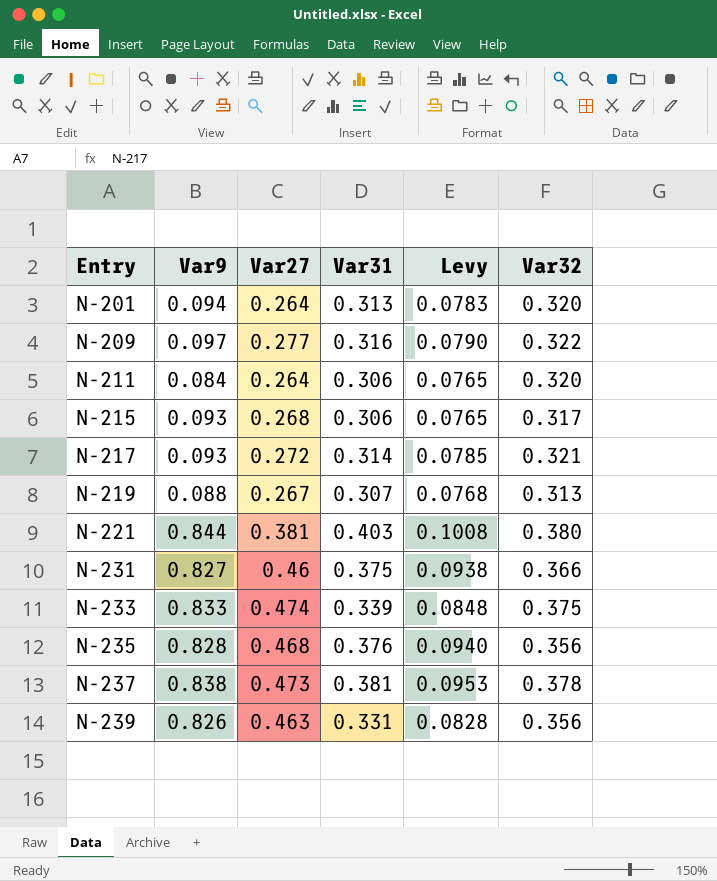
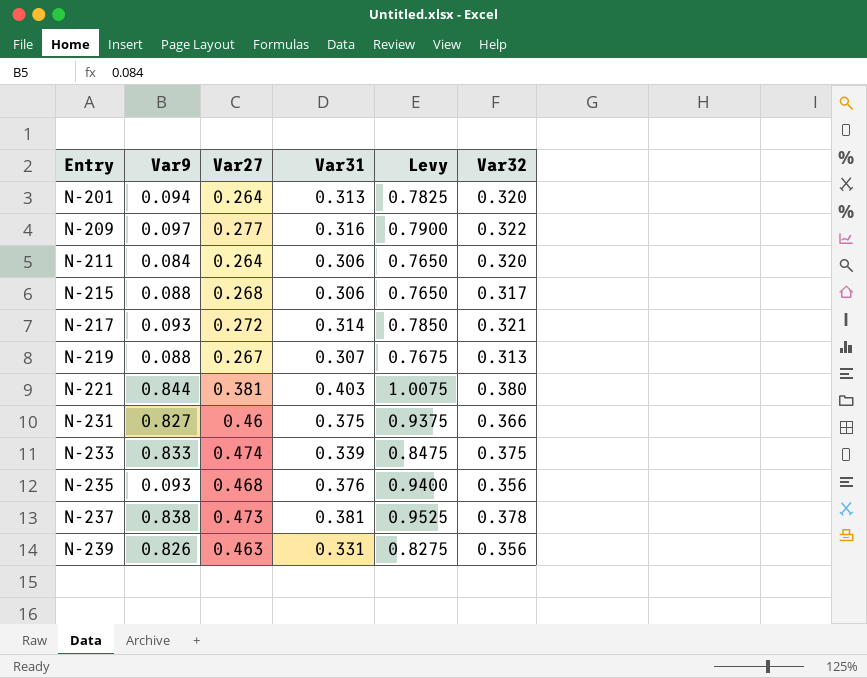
column Levy | formula: [Var31] * 0.25 -> [Var31] * 2.5
N-215 | Var9: 0.093 -> 0.088
N-235 | Var9: 0.828 -> 0.093

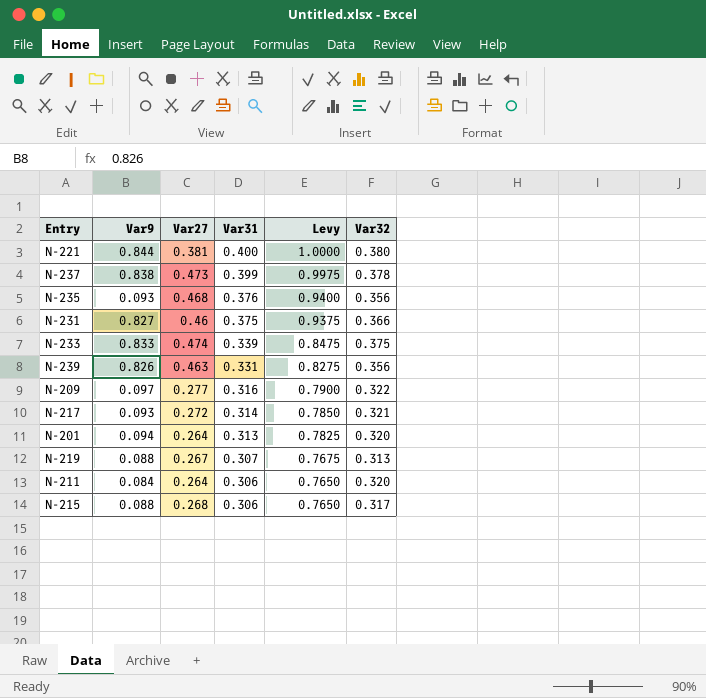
row order: Entry ascending -> Var31 descending
N-221 | Var31: 0.403 -> 0.400
N-221 | Levy: 1.0075 -> 1.0000
N-237 | Var31: 0.381 -> 0.399
N-237 | Levy: 0.9525 -> 0.9975

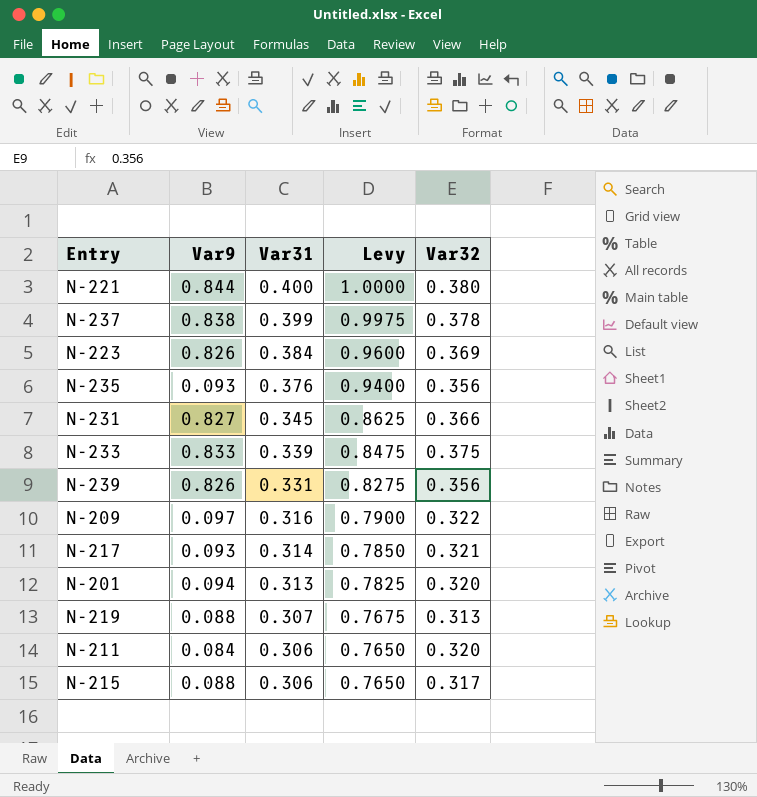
column Var27 | position: 3 -> none
row N-223: none -> 0.826 | 0.384 | 0.9600 | 0.369
N-231 | Var31: 0.375 -> 0.345
N-231 | Levy: 0.9375 -> 0.8625

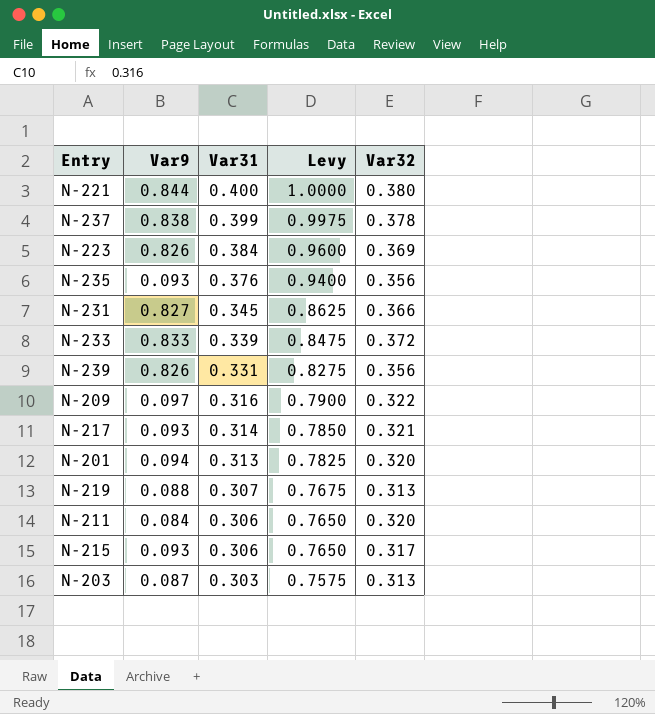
N-233 | Var32: 0.375 -> 0.372
N-215 | Var9: 0.088 -> 0.093
row N-203: none -> 0.087 | 0.303 | 0.7575 | 0.313

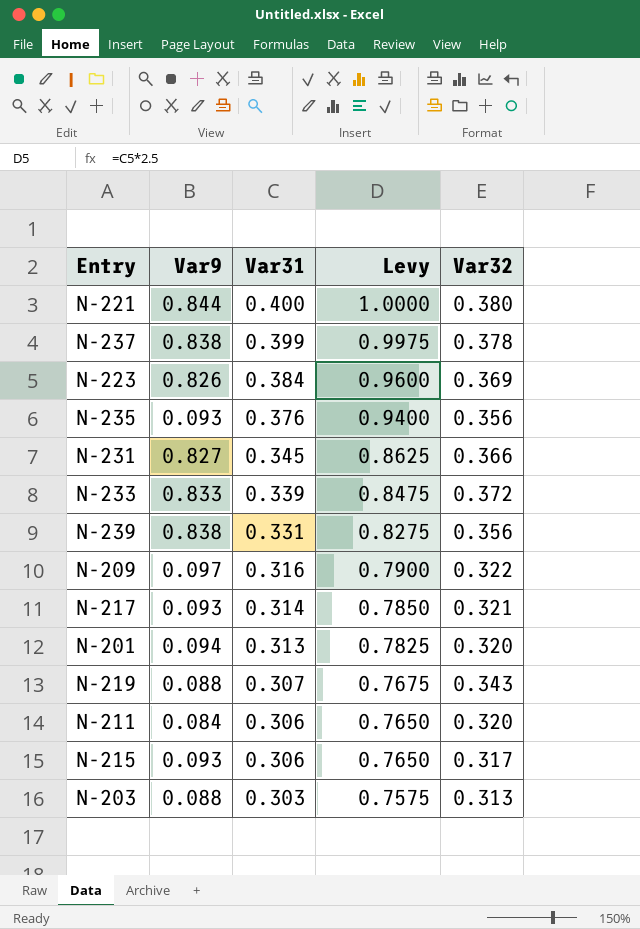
N-239 | Var9: 0.826 -> 0.838
N-219 | Var32: 0.313 -> 0.343
N-203 | Var9: 0.087 -> 0.088

